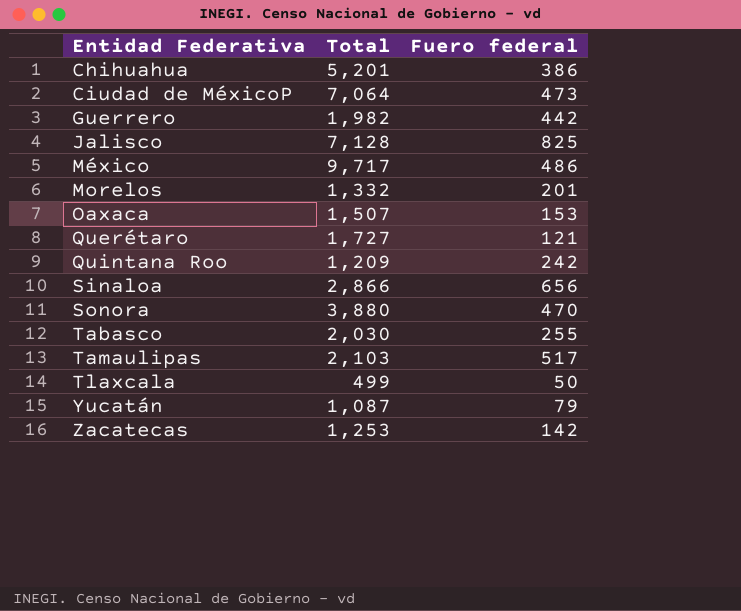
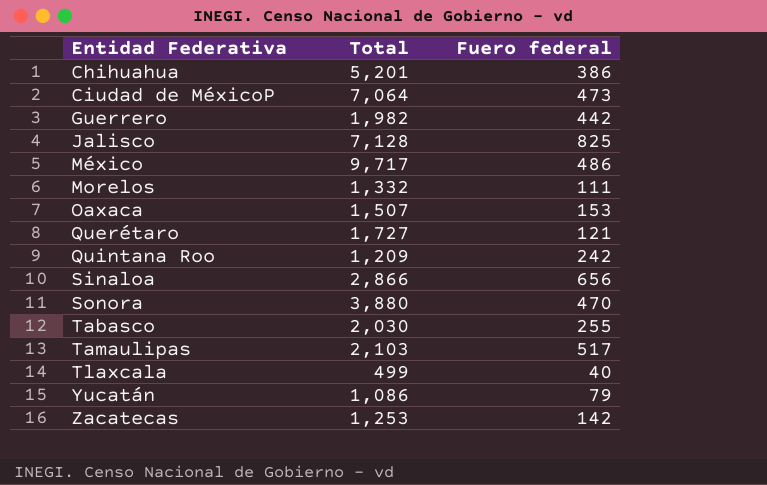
Morelos | Fuero federal: 201 -> 111
Tlaxcala | Fuero federal: 50 -> 40
Yucatán | Total: 1,087 -> 1,086

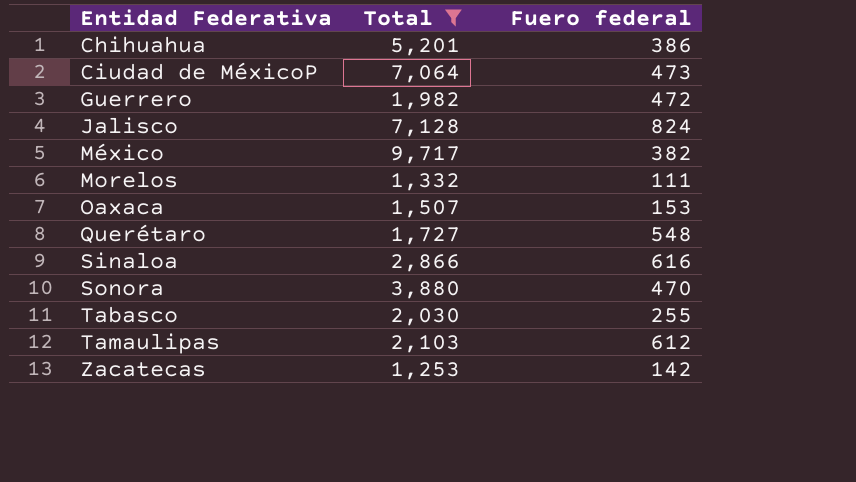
filter: none -> Total >= 1,253
Guerrero | Fuero federal: 442 -> 472
Jalisco | Fuero federal: 825 -> 824
México | Fuero federal: 486 -> 382
Querétaro | Fuero federal: 121 -> 548
Sinaloa | Fuero federal: 656 -> 616
Tamaulipas | Fuero federal: 517 -> 612

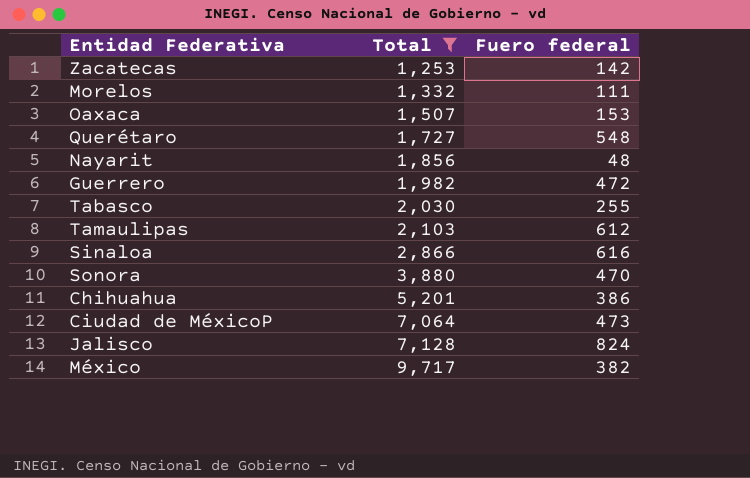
row order: Entidad Federativa ascending -> Total ascending
row Nayarit: none -> 1,856 | 48

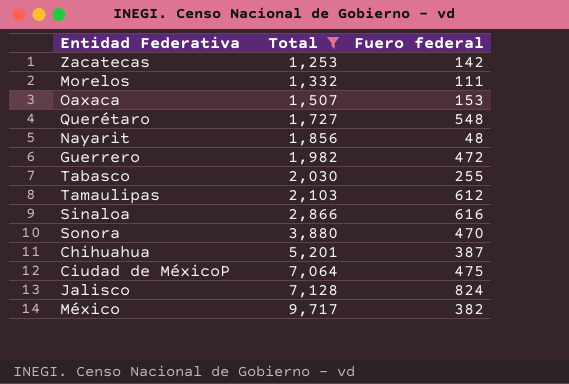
Chihuahua | Fuero federal: 386 -> 387
Ciudad de MéxicoP | Fuero federal: 473 -> 475

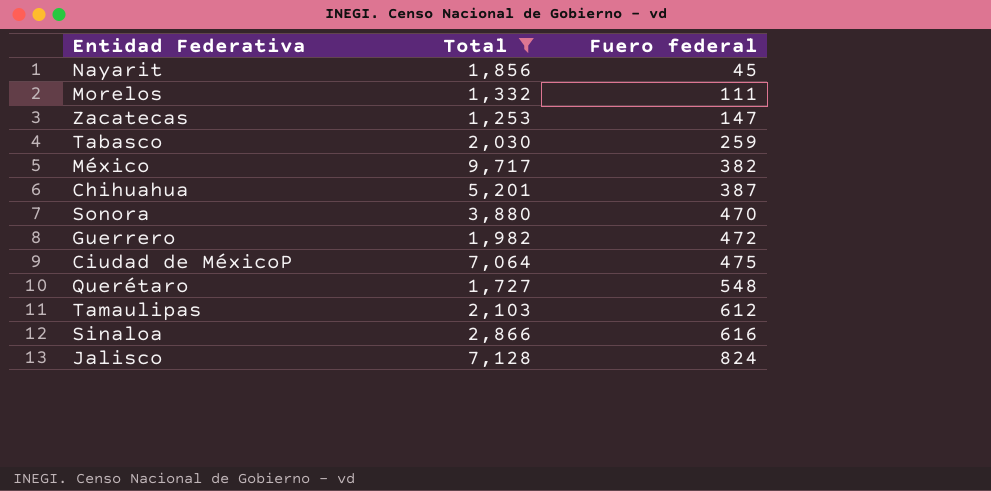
row order: Total ascending -> Fuero federal ascending
row Oaxaca: 1,507 | 153 -> none
Nayarit | Fuero federal: 48 -> 45
Zacatecas | Fuero federal: 142 -> 147
Tabasco | Fuero federal: 255 -> 259

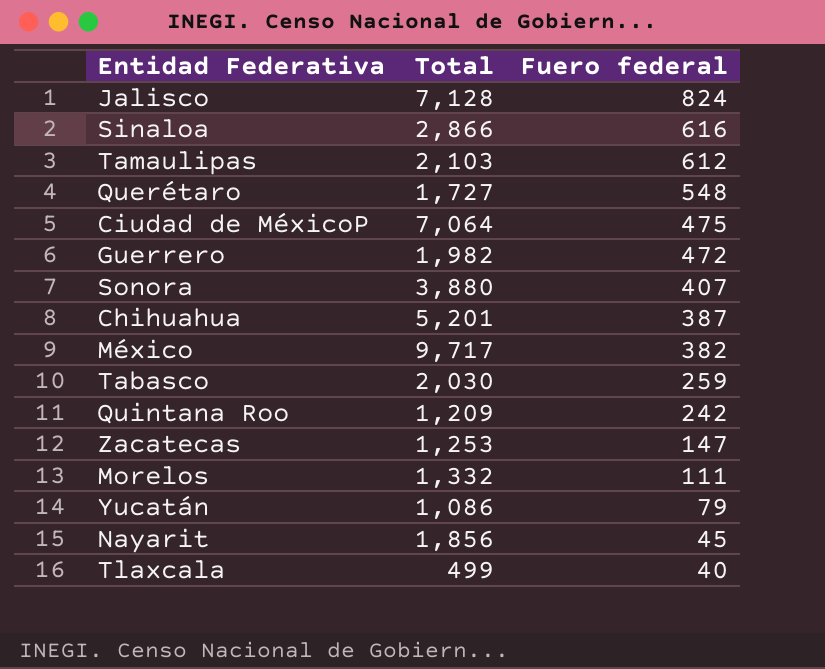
filter: Total >= 1,253 -> none
row order: Fuero federal ascending -> Fuero federal descending
Sonora | Fuero federal: 470 -> 407

